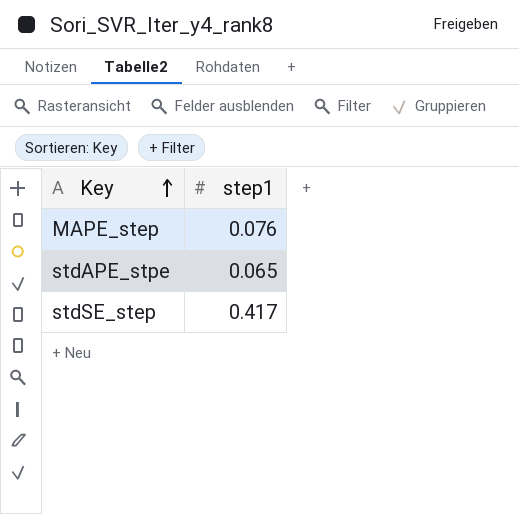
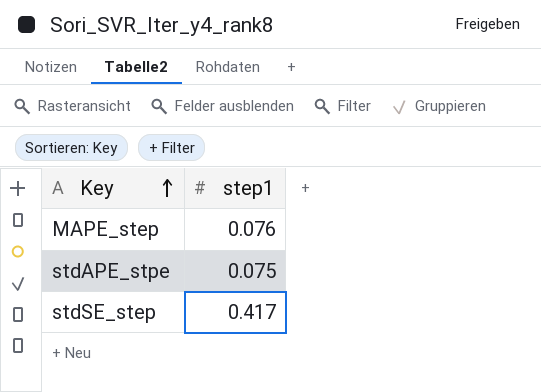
stdAPE_stpe | step1: 0.065 -> 0.075

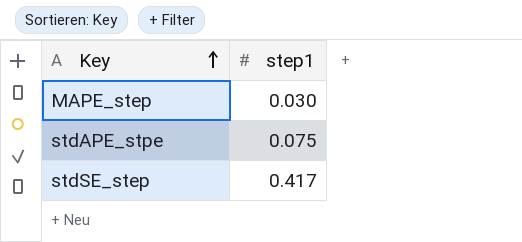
MAPE_step | step1: 0.076 -> 0.030

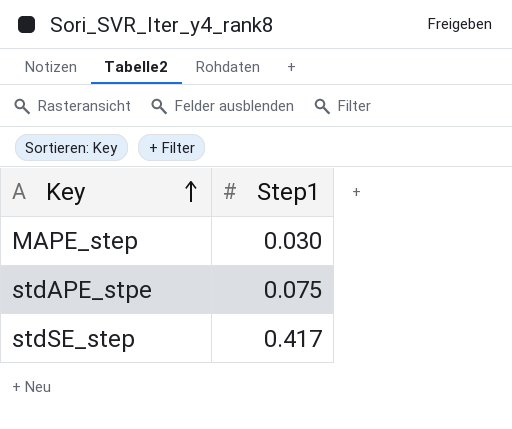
column name: step1 -> Step1

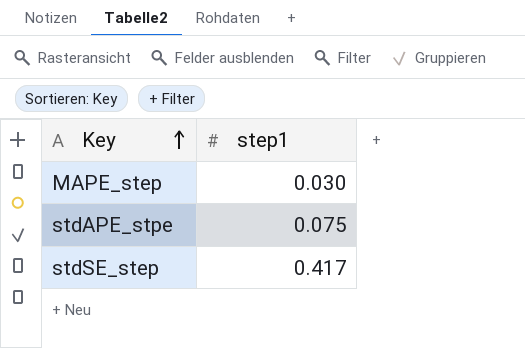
column name: Step1 -> step1

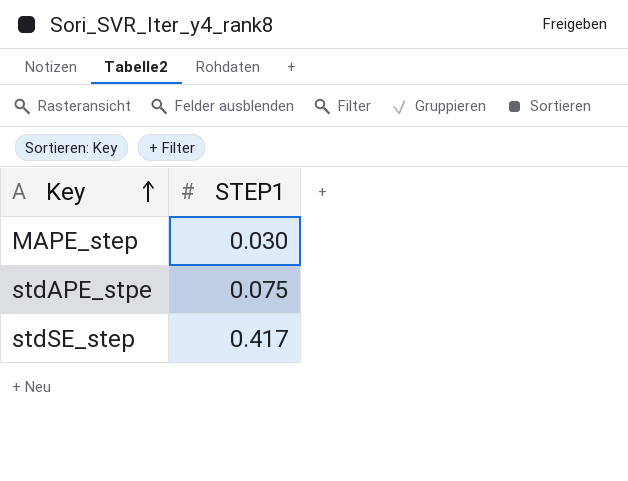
column name: step1 -> STEP1

